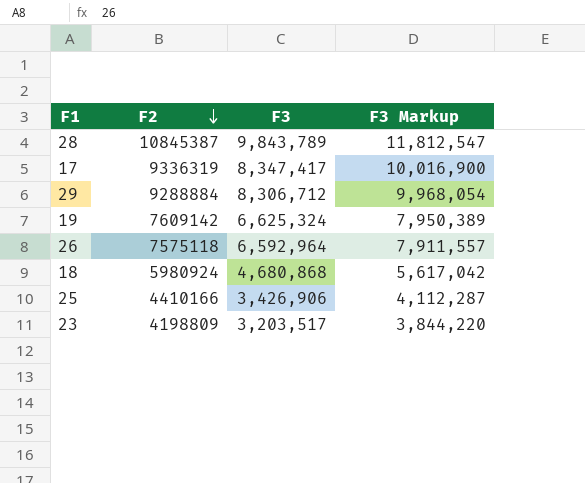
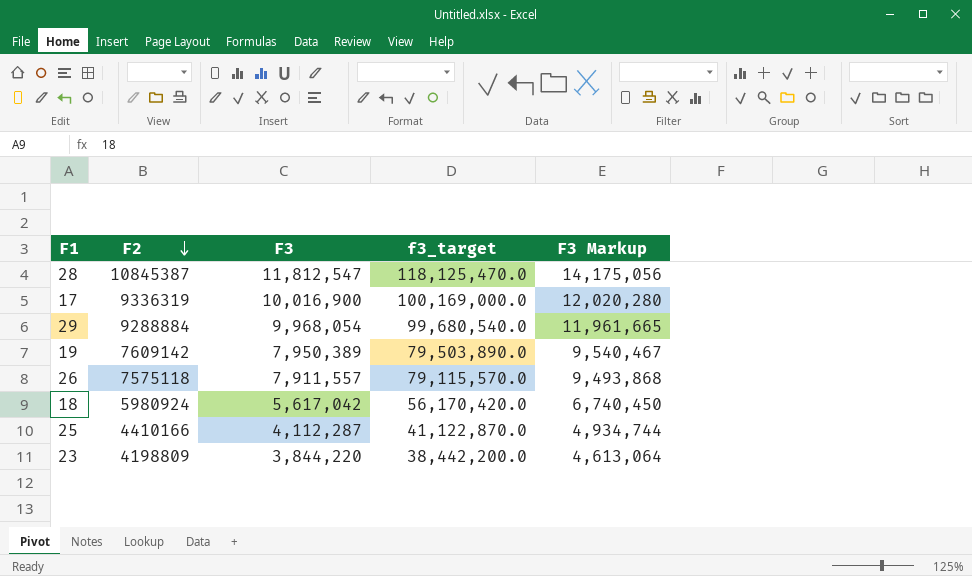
column f3_target | formula: none -> [F3] * 10
28 | F3: 9,843,789 -> 11,812,547
28 | F3 Markup: 11,812,547 -> 14,175,056
17 | F3: 8,347,417 -> 10,016,900
17 | F3 Markup: 10,016,900 -> 12,020,280
29 | F3: 8,306,712 -> 9,968,054
29 | F3 Markup: 9,968,054 -> 11,961,665
19 | F3: 6,625,324 -> 7,950,389
19 | F3 Markup: 7,950,389 -> 9,540,467
26 | F3: 6,592,964 -> 7,911,557
26 | F3 Markup: 7,911,557 -> 9,493,868
18 | F3: 4,680,868 -> 5,617,042
18 | F3 Markup: 5,617,042 -> 6,740,450
25 | F3: 3,426,906 -> 4,112,287
25 | F3 Markup: 4,112,287 -> 4,934,744
23 | F3: 3,203,517 -> 3,844,220
23 | F3 Markup: 3,844,220 -> 4,613,064

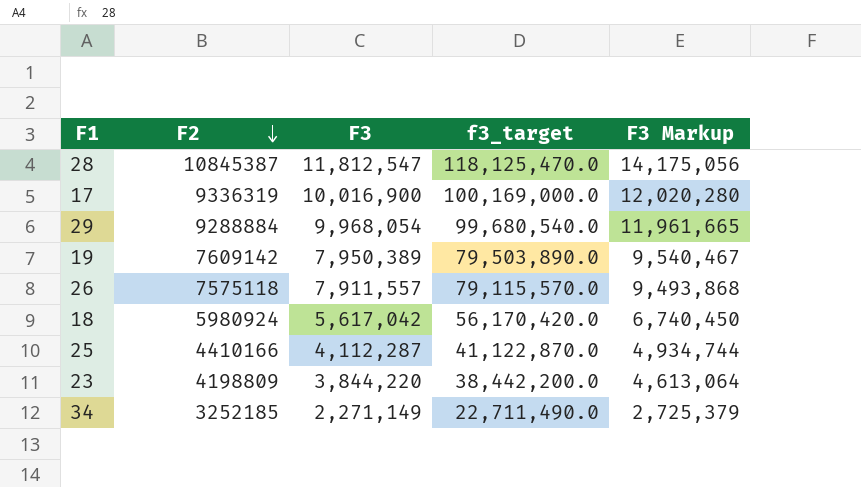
row 34: none -> 3252185 | 2,271,149 | 22,711,490.0 | 2,725,379

